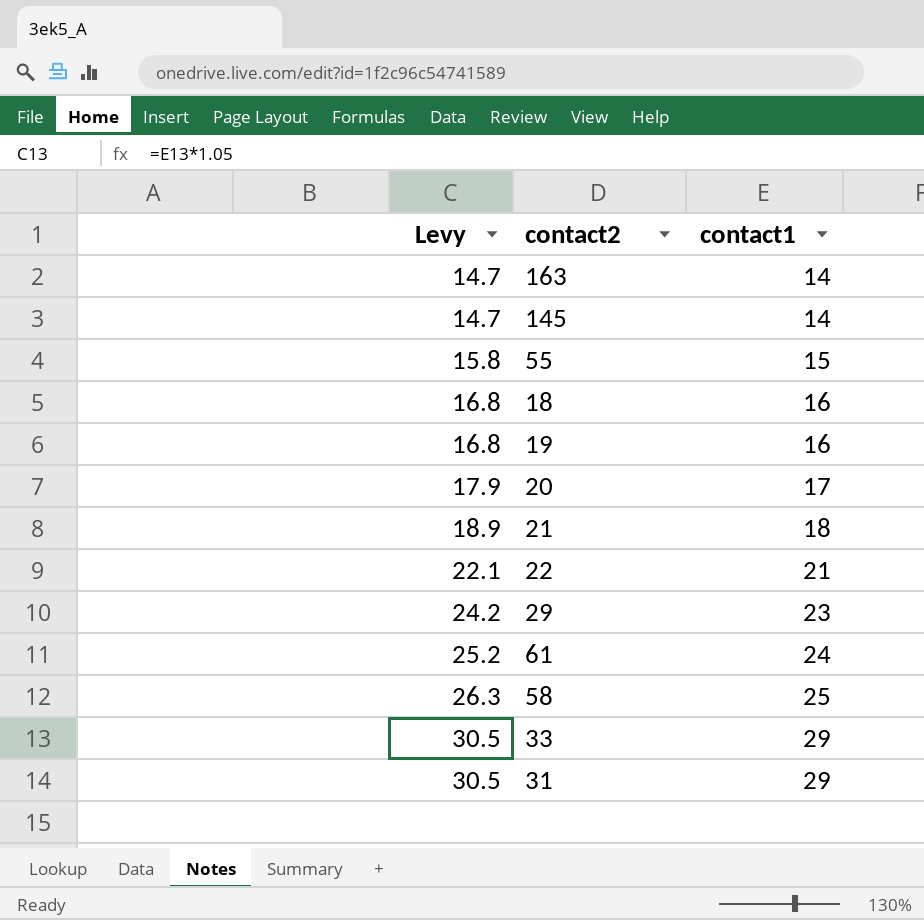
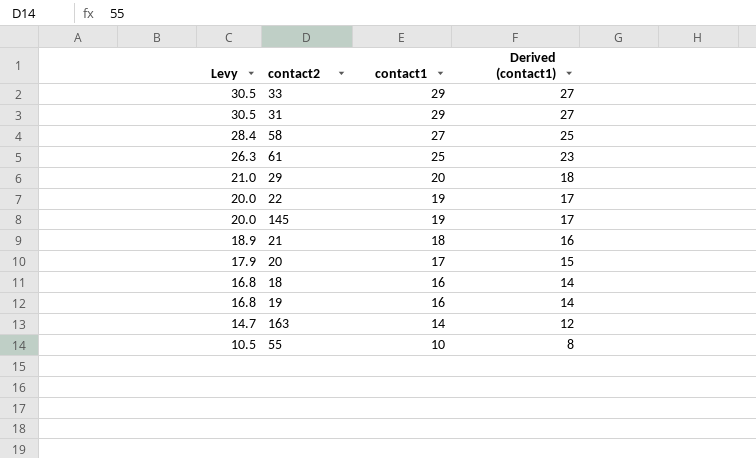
row order: Levy ascending -> Levy descending
column Derived (contact1) | formula: none -> [contact1] - 2
58 | Levy: 26.3 -> 28.4
58 | contact1: 25 -> 27
61 | Levy: 25.2 -> 26.3
61 | contact1: 24 -> 25
29 | Levy: 24.2 -> 21.0
29 | contact1: 23 -> 20
22 | Levy: 22.1 -> 20.0
22 | contact1: 21 -> 19
145 | Levy: 14.7 -> 20.0
145 | contact1: 14 -> 19
55 | Levy: 15.8 -> 10.5
55 | contact1: 15 -> 10

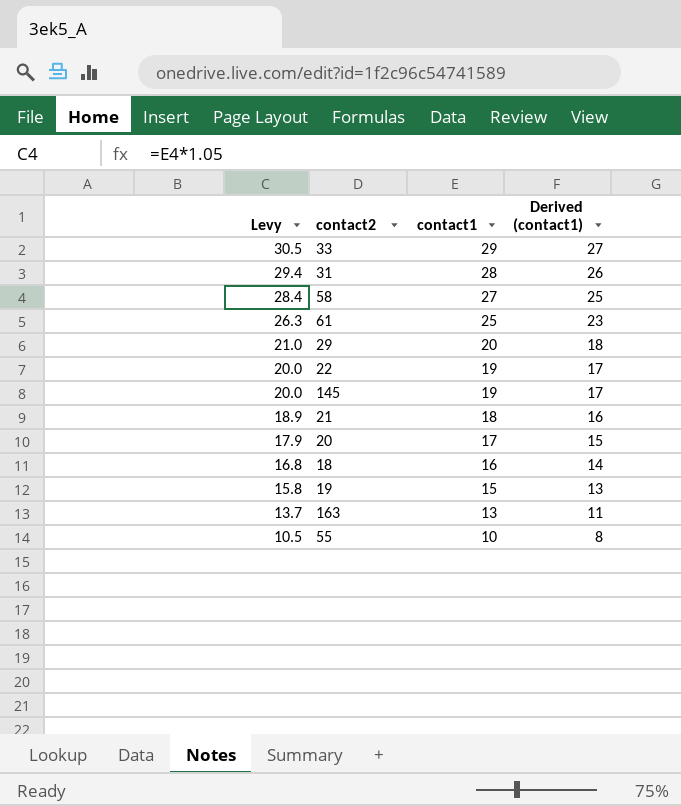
31 | Levy: 30.5 -> 29.4
31 | contact1: 29 -> 28
31 | Derived (contact1): 27 -> 26
19 | Levy: 16.8 -> 15.8
19 | contact1: 16 -> 15
19 | Derived (contact1): 14 -> 13
163 | Levy: 14.7 -> 13.7
163 | contact1: 14 -> 13
163 | Derived (contact1): 12 -> 11

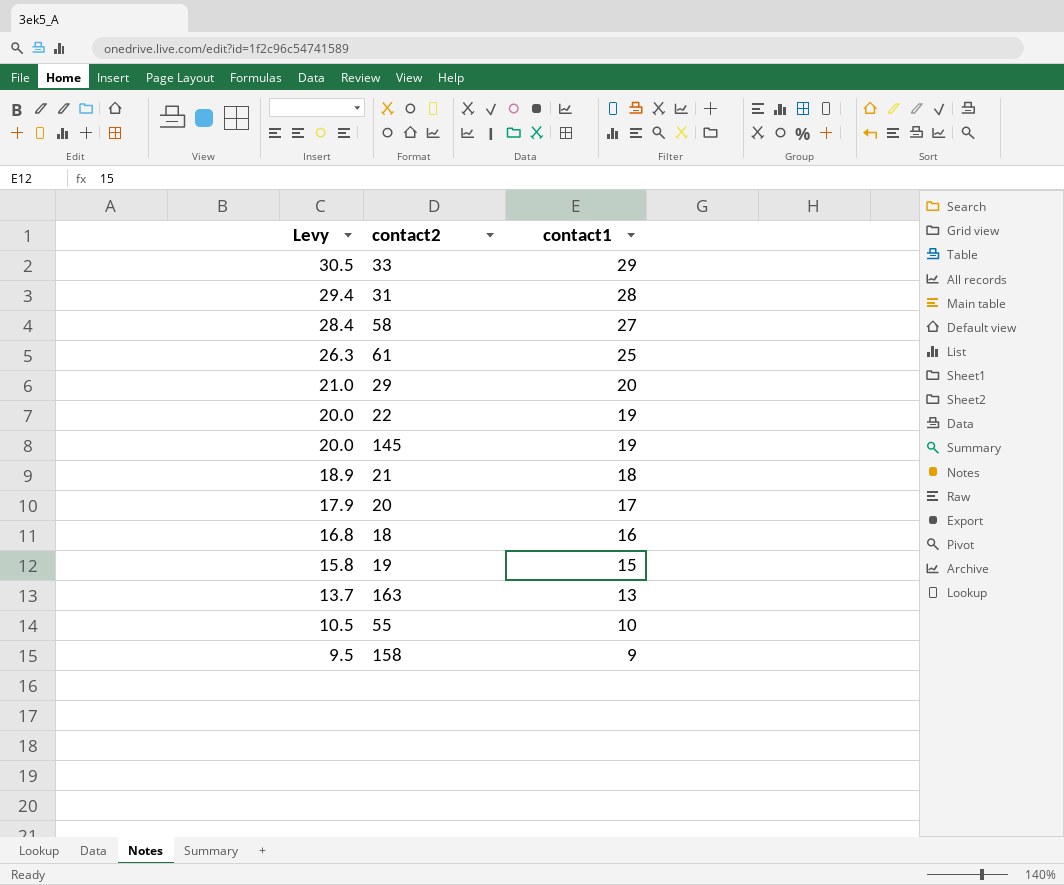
column Derived (contact1) | formula: [contact1] - 2 -> none
row 158: none -> 9.5 | 9

